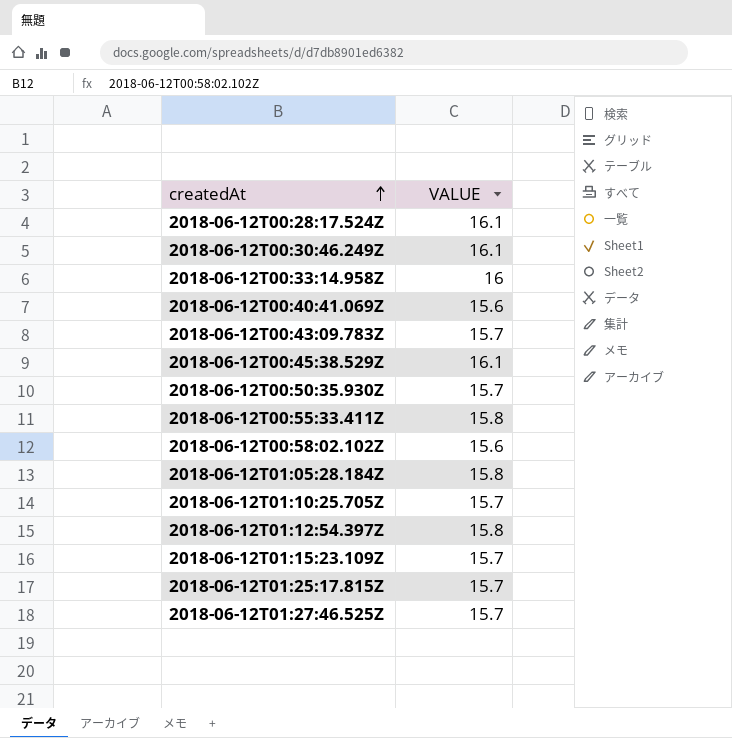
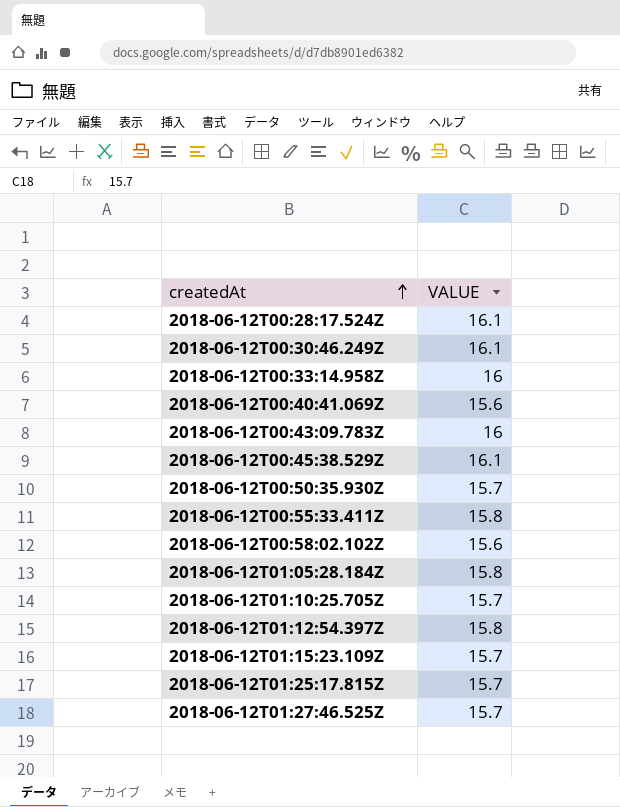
2018-06-12T00:43:09.783Z | VALUE: 15.7 -> 16

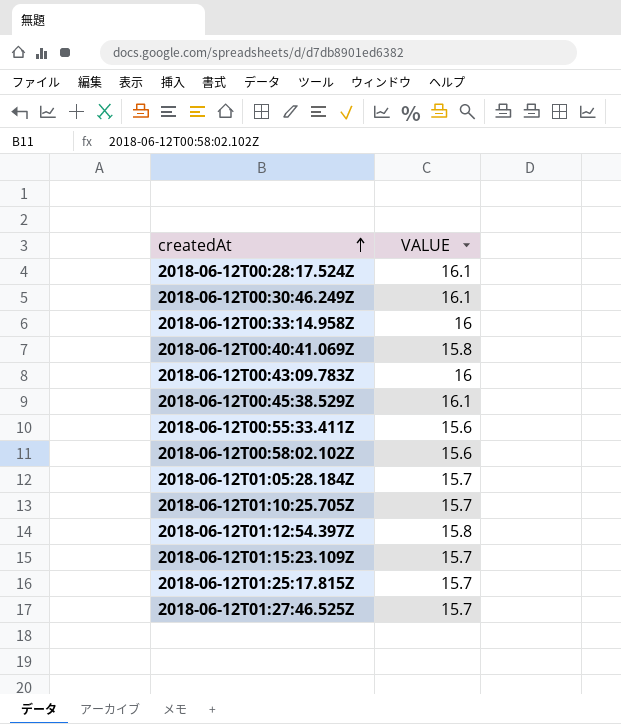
row 2018-06-12T00:50:35.930Z: 15.7 -> none
2018-06-12T00:40:41.069Z | VALUE: 15.6 -> 15.8
2018-06-12T00:55:33.411Z | VALUE: 15.8 -> 15.6
2018-06-12T01:05:28.184Z | VALUE: 15.8 -> 15.7

